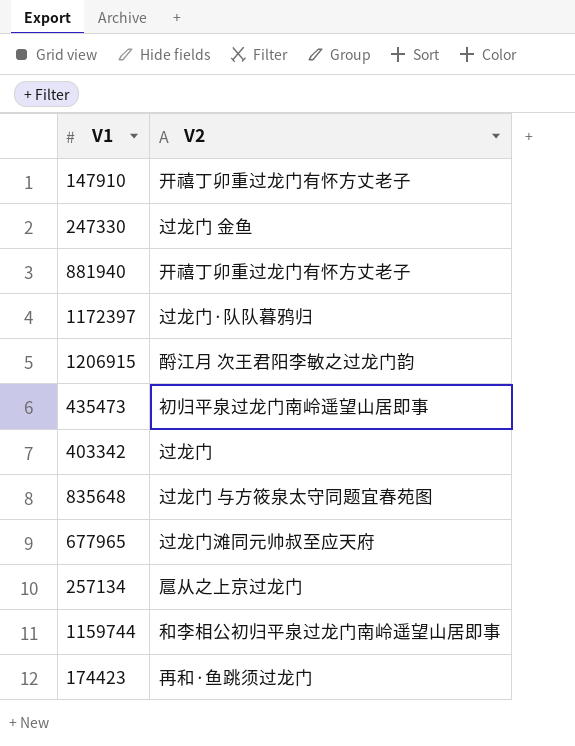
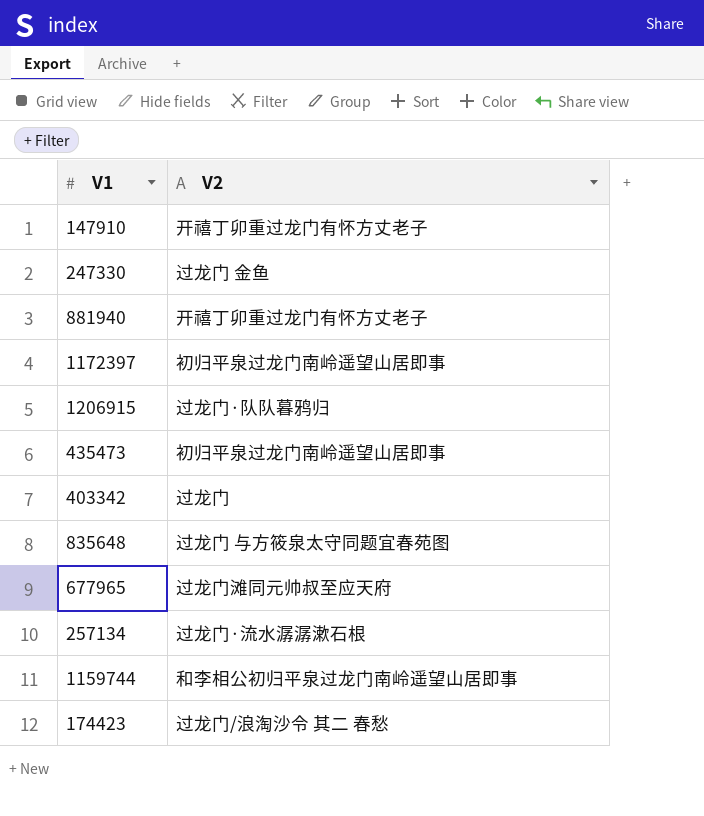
1172397 | V2: 过龙门·队队暮鸦归 -> 初归平泉过龙门南岭遥望山居即事
1206915 | V2: 酹江月 次王君阳李敏之过龙门韵 -> 过龙门·队队暮鸦归
257134 | V2: 扈从之上京过龙门 -> 过龙门·流水潺潺漱石根
174423 | V2: 再和·鱼跳须过龙门 -> 过龙门/浪淘沙令 其二 春愁

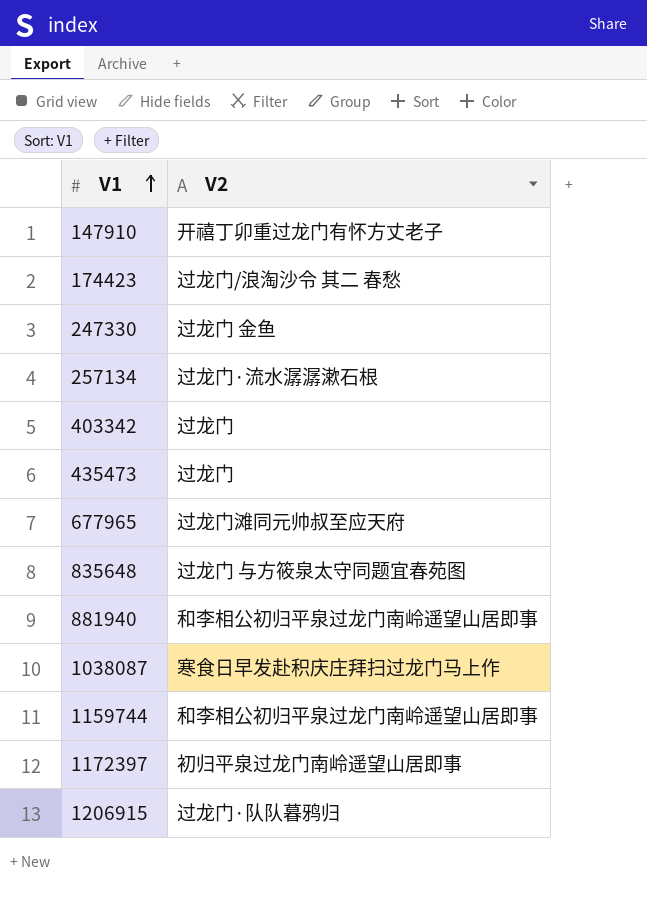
row order: none -> V1 ascending
435473 | V2: 初归平泉过龙门南岭遥望山居即事 -> 过龙门
881940 | V2: 开禧丁卯重过龙门有怀方丈老子 -> 和李相公初归平泉过龙门南岭遥望山居即事
row 1038087: none -> 寒食日早发赴积庆庄拜扫过龙门马上作

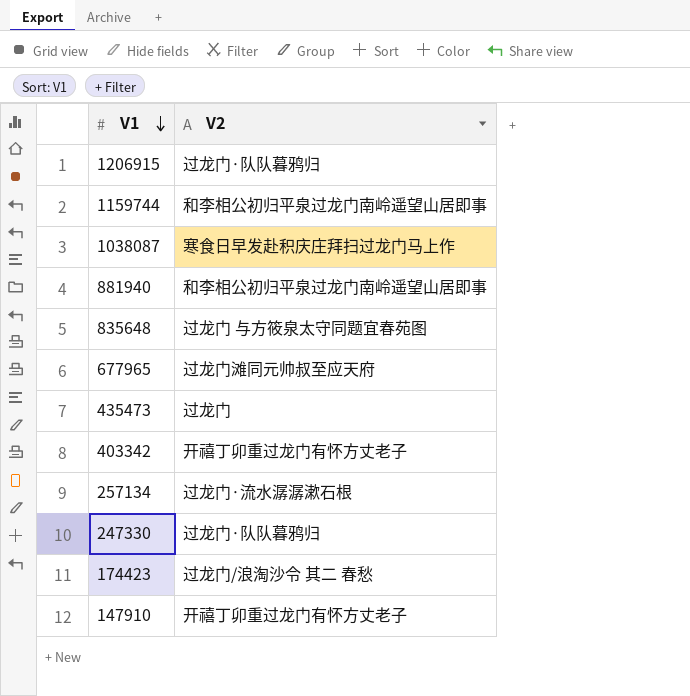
row order: V1 ascending -> V1 descending
row 1172397: 初归平泉过龙门南岭遥望山居即事 -> none
403342 | V2: 过龙门 -> 开禧丁卯重过龙门有怀方丈老子
247330 | V2: 过龙门 金鱼 -> 过龙门·队队暮鸦归

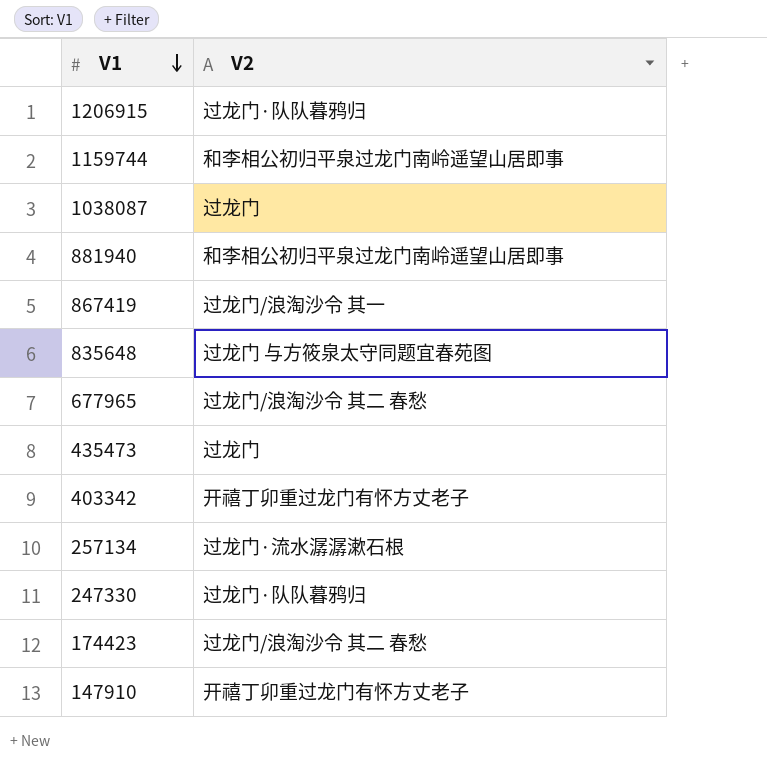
1038087 | V2: 寒食日早发赴积庆庄拜扫过龙门马上作 -> 过龙门
row 867419: none -> 过龙门/浪淘沙令 其一
677965 | V2: 过龙门滩同元帅叔至应天府 -> 过龙门/浪淘沙令 其二 春愁

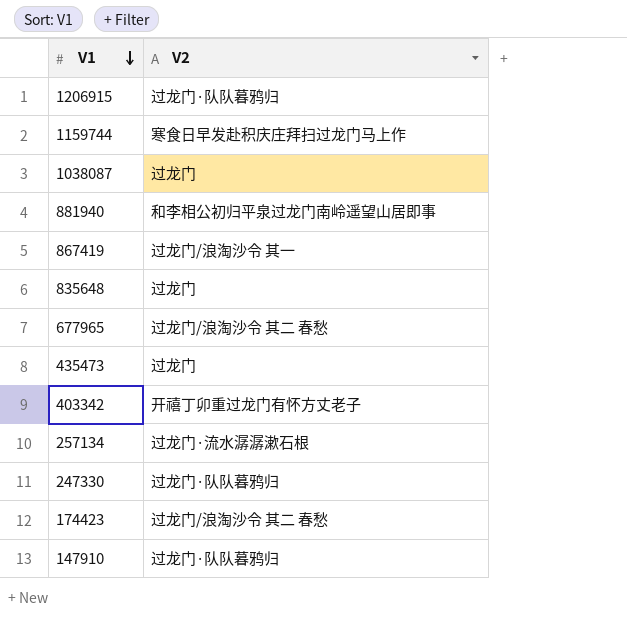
1159744 | V2: 和李相公初归平泉过龙门南岭遥望山居即事 -> 寒食日早发赴积庆庄拜扫过龙门马上作
835648 | V2: 过龙门 与方筱泉太守同题宜春苑图 -> 过龙门
147910 | V2: 开禧丁卯重过龙门有怀方丈老子 -> 过龙门·队队暮鸦归

